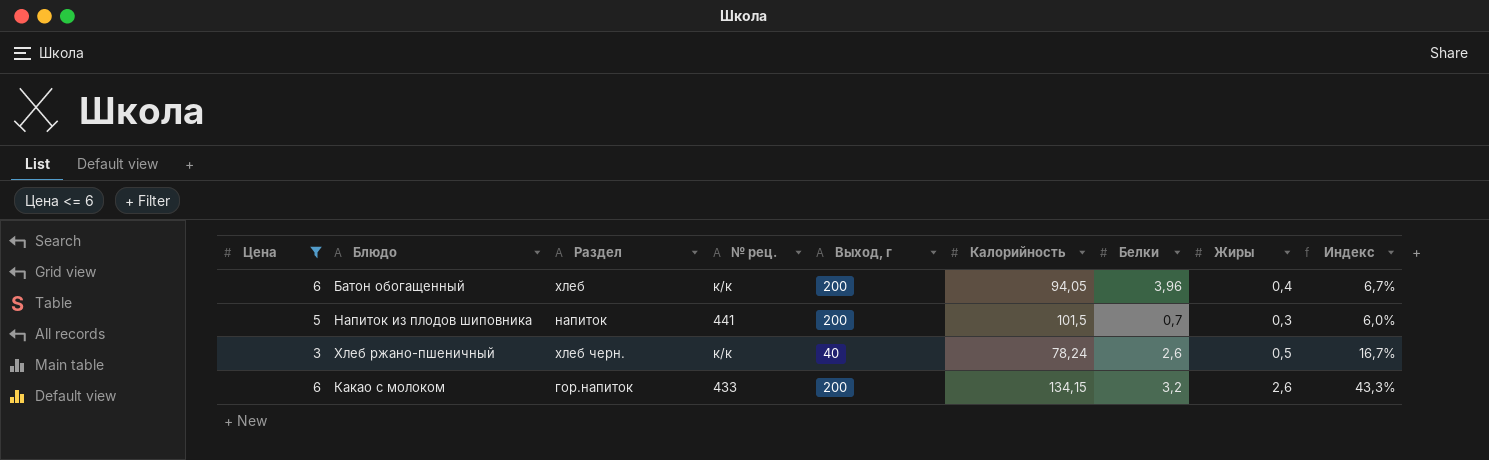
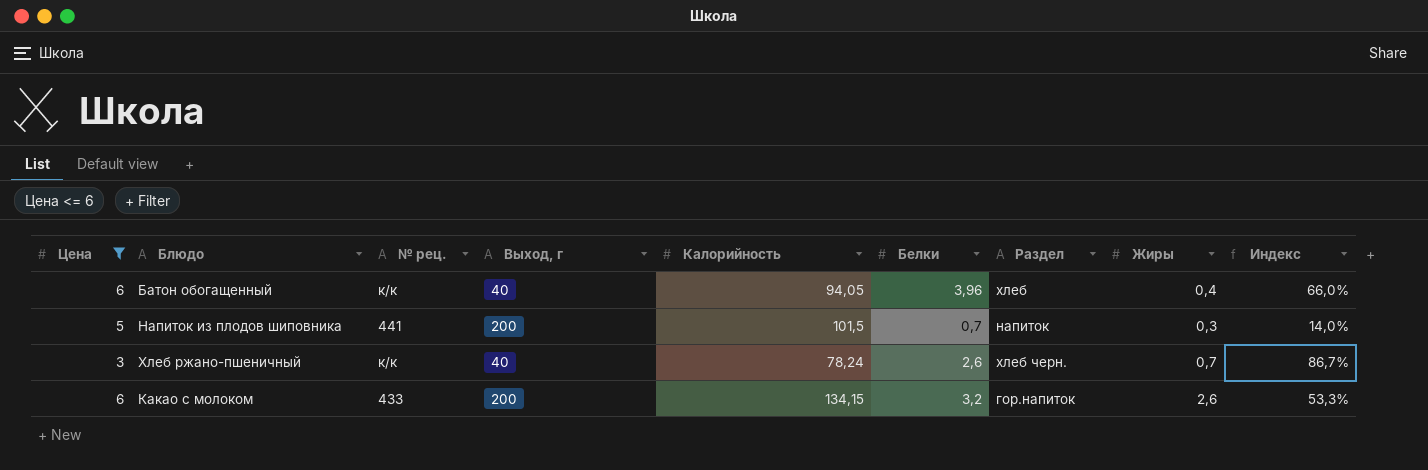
column Раздел | position: 3 -> 7
column Индекс | formula: [Жиры] / [Цена] -> [Белки] / [Цена]
Батон обогащенный | Выход, г: 200 -> 40
Хлеб ржано-пшеничный | Жиры: 0,5 -> 0,7

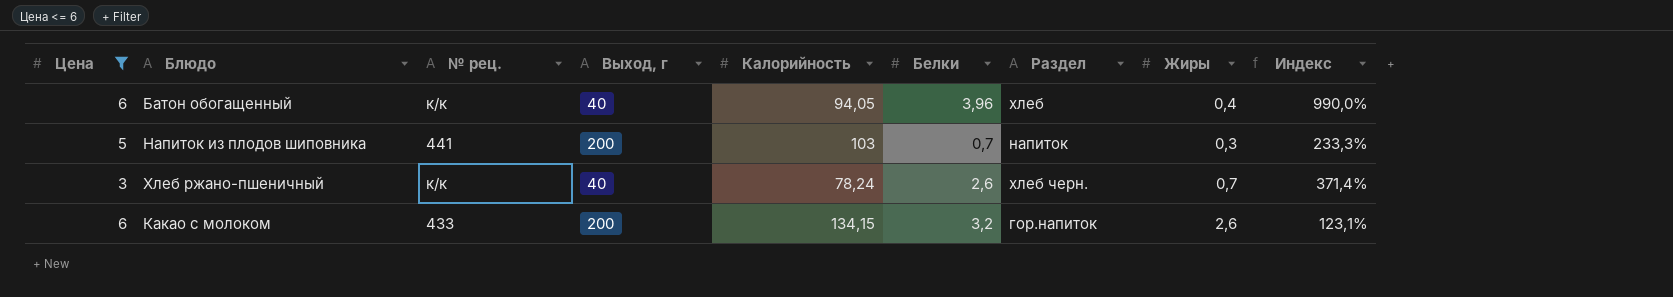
column Индекс | formula: [Белки] / [Цена] -> [Белки] / [Жиры]
Напиток из плодов шиповника | Калорийность: 101,5 -> 103

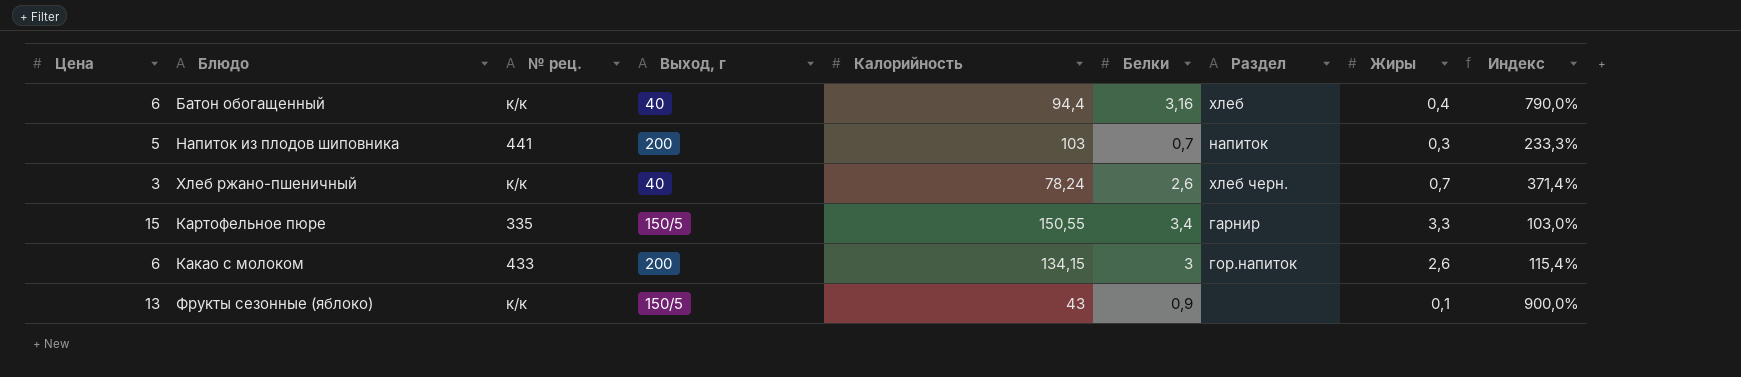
filter: Цена <= 6 -> none
Батон обогащенный | Калорийность: 94,05 -> 94,4
Батон обогащенный | Белки: 3,96 -> 3,16
Батон обогащенный | Индекс: 990,0% -> 790,0%
Какао с молоком | Белки: 3,2 -> 3
Какао с молоком | Индекс: 123,1% -> 115,4%

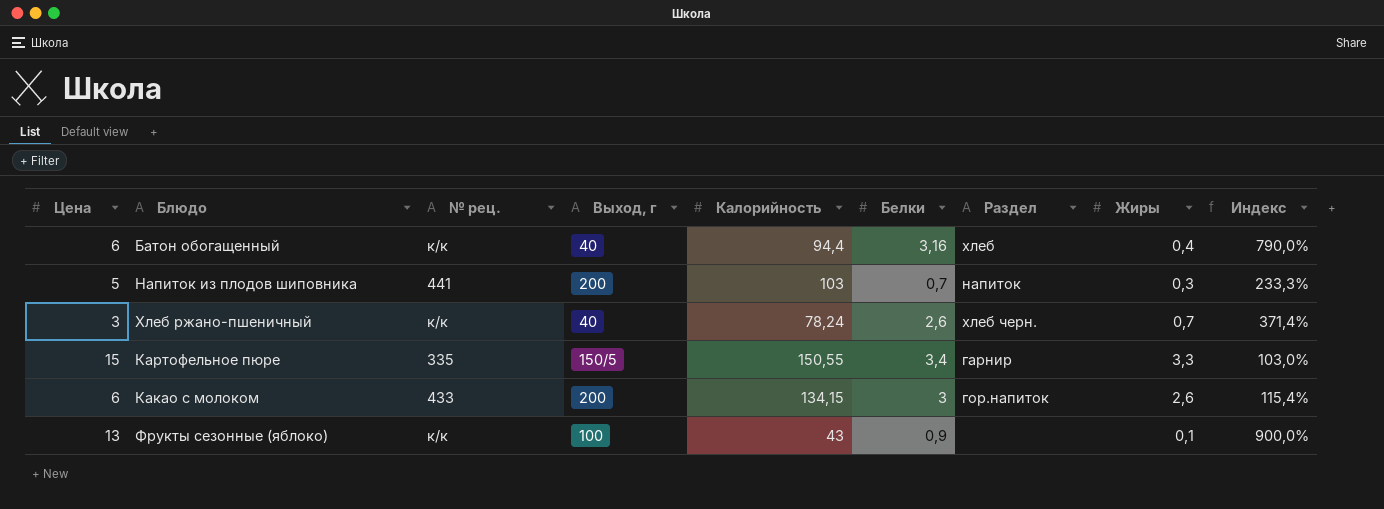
Фрукты сезонные (яблоко) | Выход, г: 150/5 -> 100

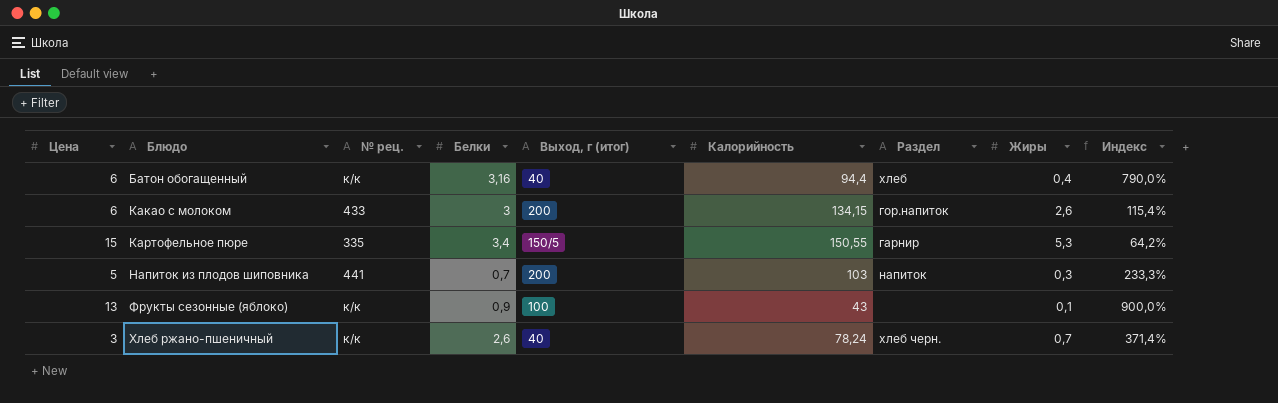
row order: none -> Блюдо ascending
column Белки | position: 6 -> 4
column name: Выход, г -> Выход, г (итог)
Картофельное пюре | Жиры: 3,3 -> 5,3
Картофельное пюре | Индекс: 103,0% -> 64,2%

